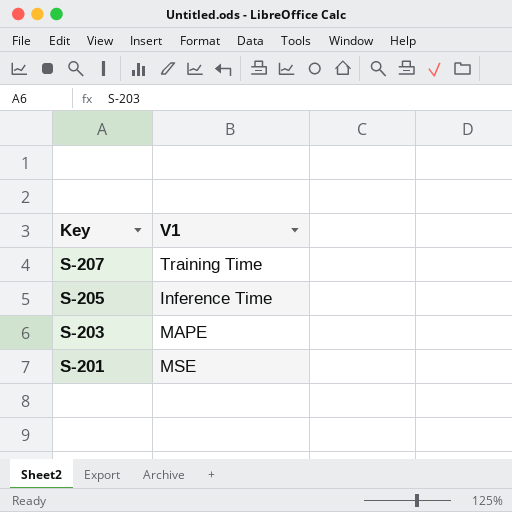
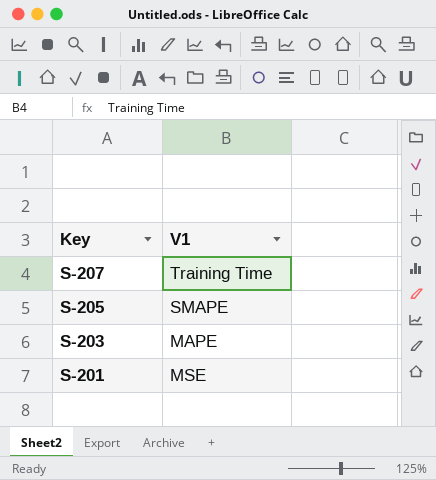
S-205 | V1: Inference Time -> SMAPE

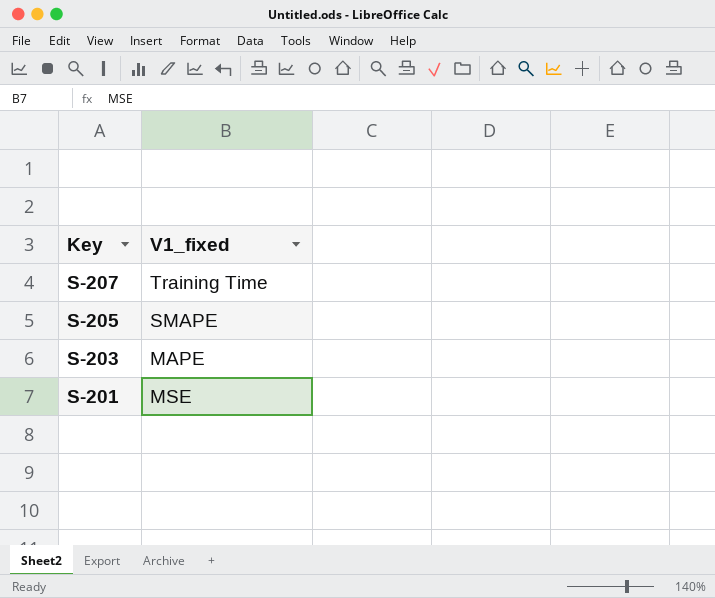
column name: V1 -> V1_fixed

